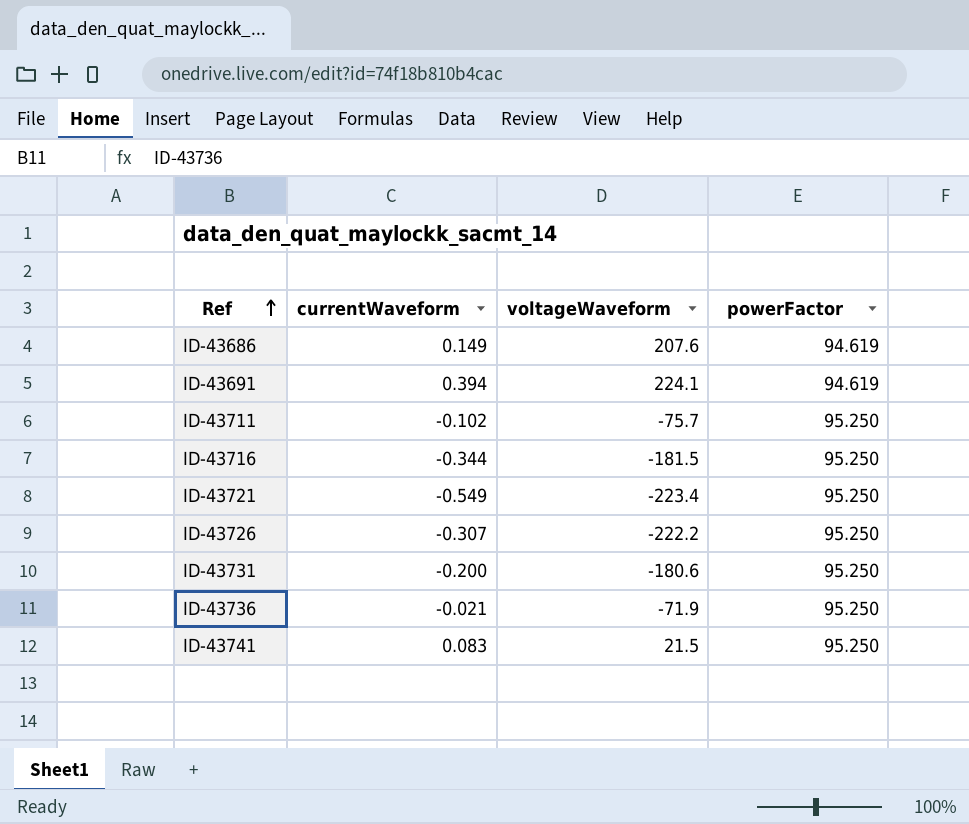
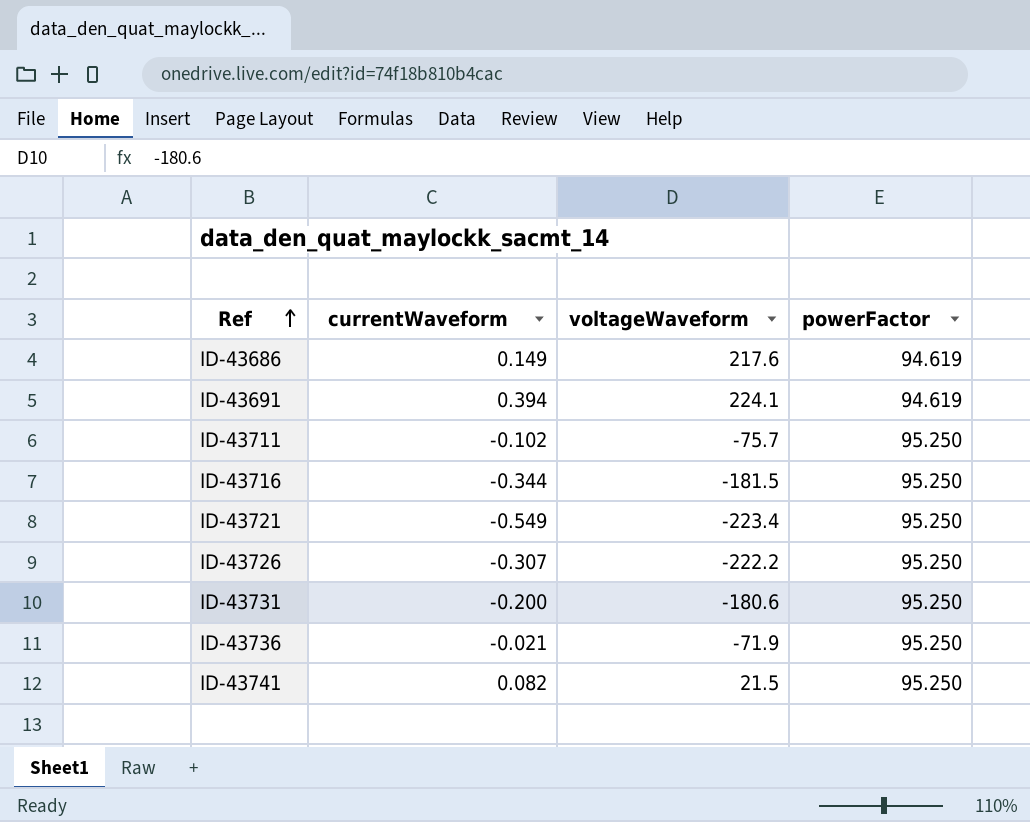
ID-43686 | voltageWaveform: 207.6 -> 217.6
ID-43741 | currentWaveform: 0.083 -> 0.082

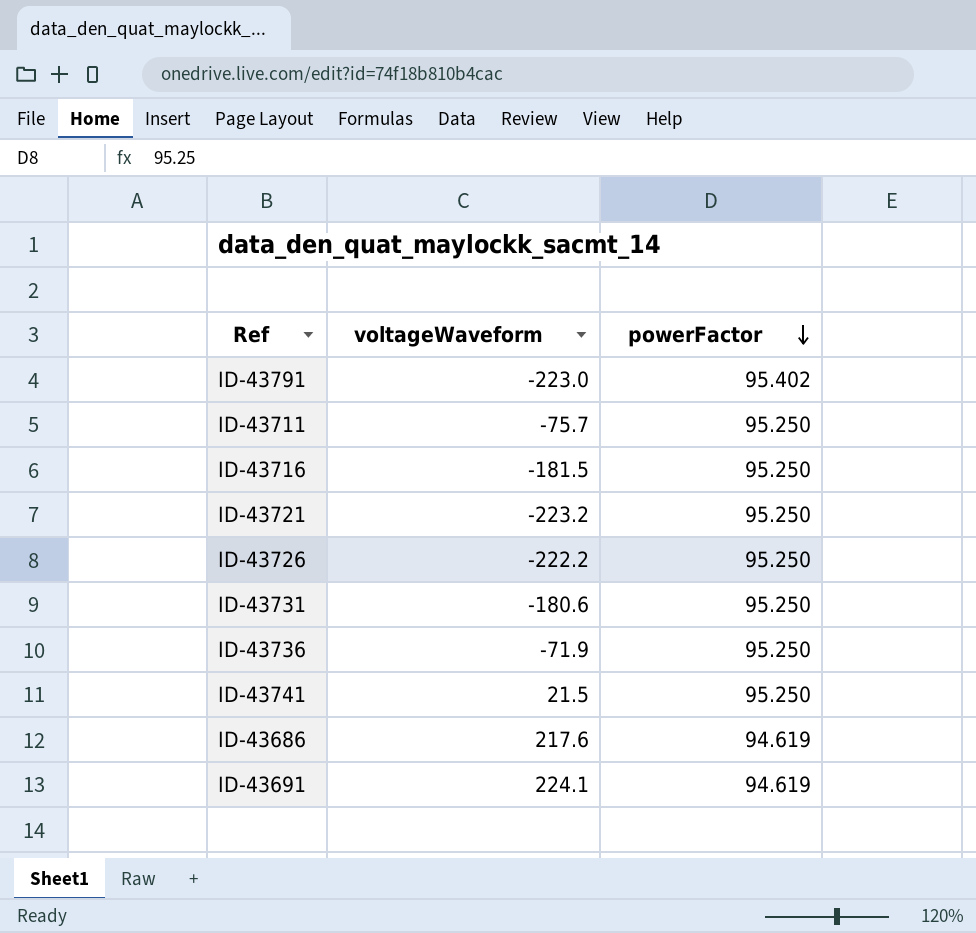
row order: Ref ascending -> powerFactor descending
column currentWaveform | position: 2 -> none
row ID-43791: none -> -223.0 | 95.402
ID-43721 | voltageWaveform: -223.4 -> -223.2

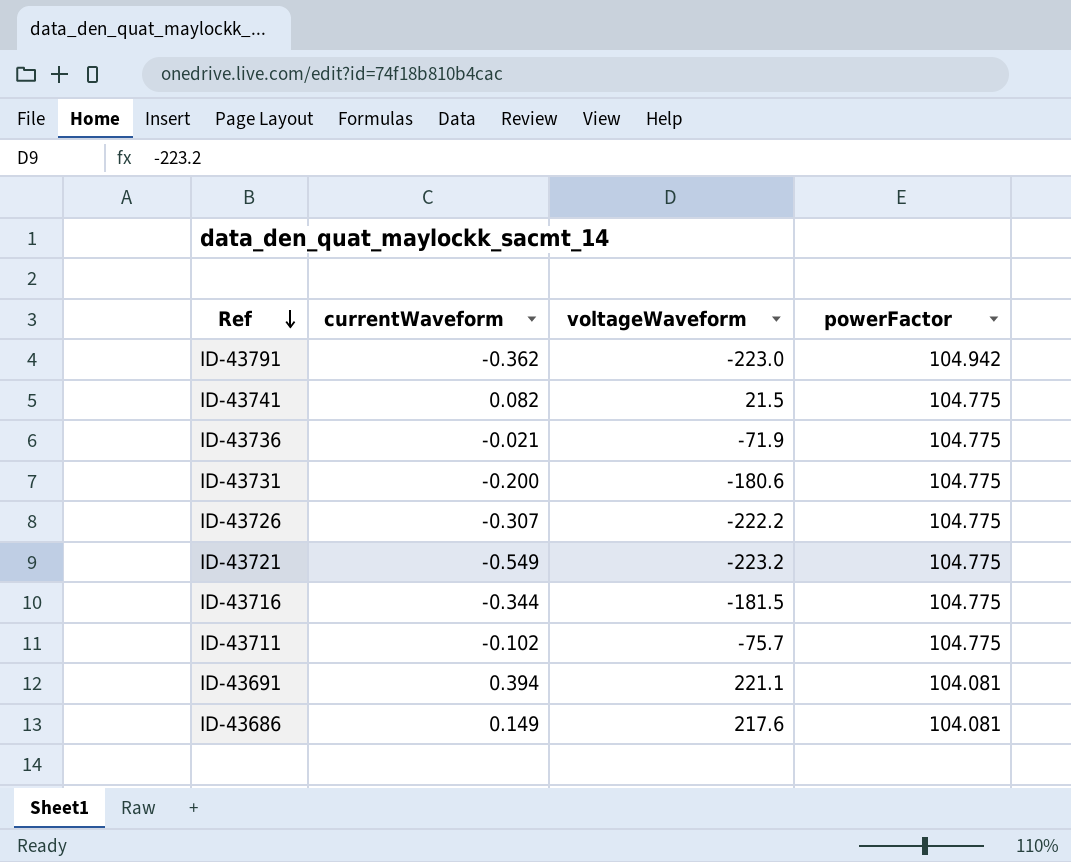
row order: powerFactor descending -> Ref descending
column currentWaveform | position: none -> 2
ID-43791 | powerFactor: 95.402 -> 104.942
ID-43741 | powerFactor: 95.250 -> 104.775
ID-43736 | powerFactor: 95.250 -> 104.775
ID-43731 | powerFactor: 95.250 -> 104.775
ID-43726 | powerFactor: 95.250 -> 104.775
ID-43721 | powerFactor: 95.250 -> 104.775
ID-43716 | powerFactor: 95.250 -> 104.775
ID-43711 | powerFactor: 95.250 -> 104.775
ID-43691 | voltageWaveform: 224.1 -> 221.1
ID-43691 | powerFactor: 94.619 -> 104.081
ID-43686 | powerFactor: 94.619 -> 104.081

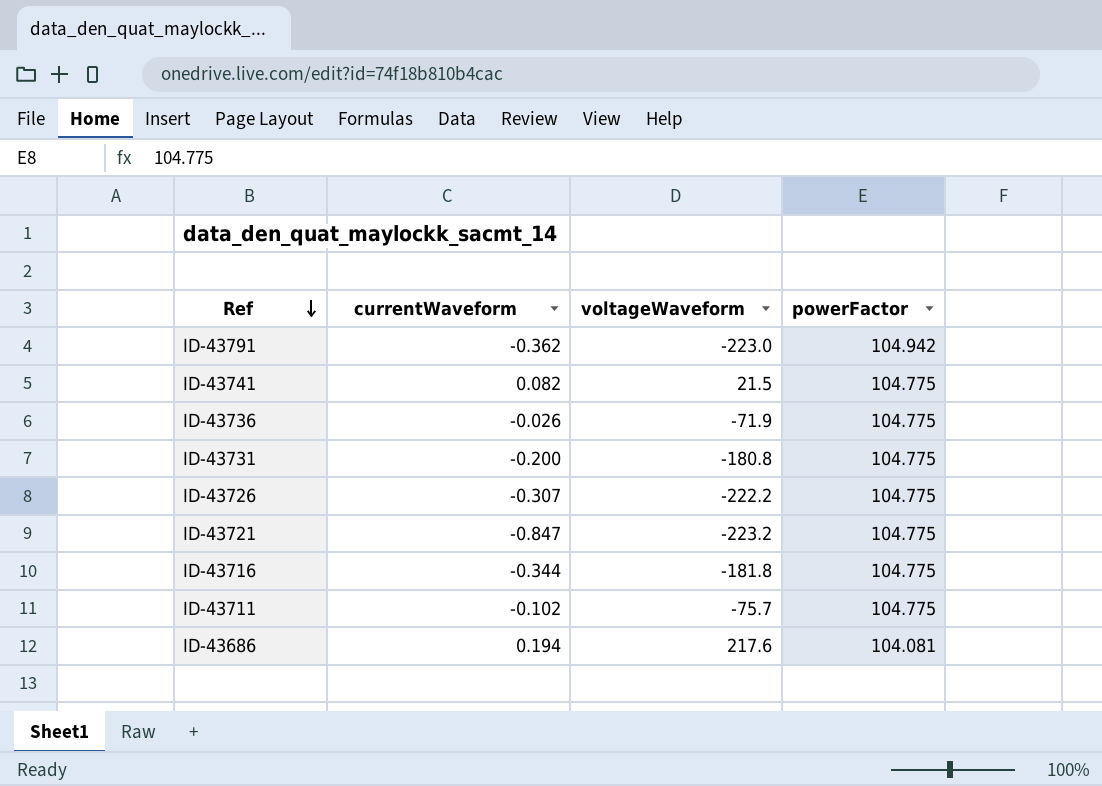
row ID-43691: 0.394 | 221.1 | 104.081 -> none
ID-43736 | currentWaveform: -0.021 -> -0.026
ID-43731 | voltageWaveform: -180.6 -> -180.8
ID-43721 | currentWaveform: -0.549 -> -0.847
ID-43716 | voltageWaveform: -181.5 -> -181.8
ID-43686 | currentWaveform: 0.149 -> 0.194

